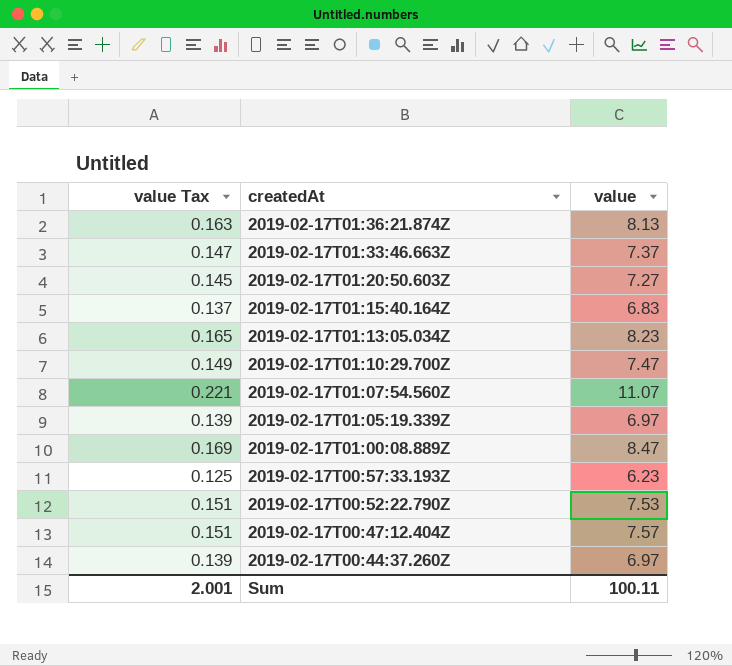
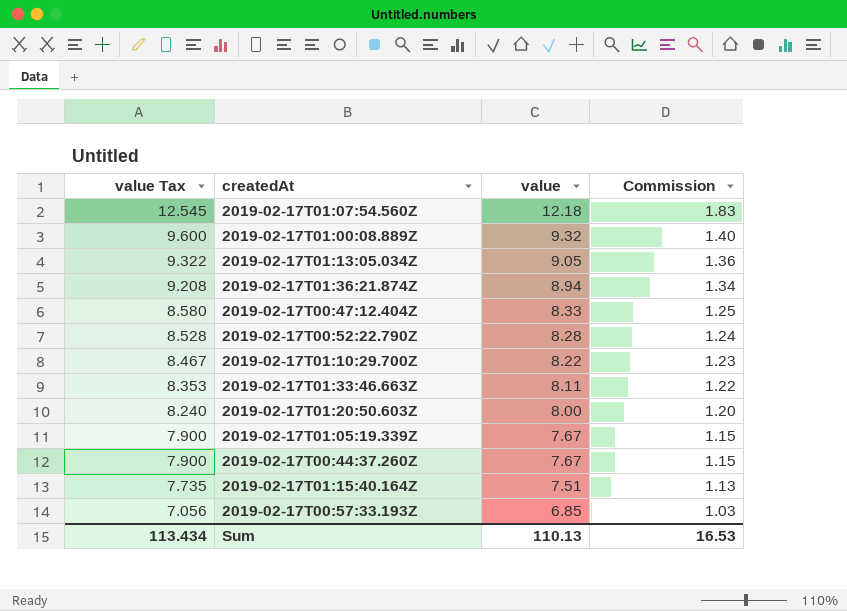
row order: createdAt descending -> value Tax descending
column value Tax | formula: [value] * 0.02 -> [value] * 1.03
column Commission | formula: none -> [value] * 0.15
2019-02-17T01:07:54.560Z | value: 11.07 -> 12.18
2019-02-17T01:00:08.889Z | value: 8.47 -> 9.32
2019-02-17T01:13:05.034Z | value: 8.23 -> 9.05
2019-02-17T01:36:21.874Z | value: 8.13 -> 8.94
2019-02-17T00:47:12.404Z | value: 7.57 -> 8.33
2019-02-17T00:52:22.790Z | value: 7.53 -> 8.28
2019-02-17T01:10:29.700Z | value: 7.47 -> 8.22
2019-02-17T01:33:46.663Z | value: 7.37 -> 8.11
2019-02-17T01:20:50.603Z | value: 7.27 -> 8.00
2019-02-17T01:05:19.339Z | value: 6.97 -> 7.67
2019-02-17T00:44:37.260Z | value: 6.97 -> 7.67
2019-02-17T01:15:40.164Z | value: 6.83 -> 7.51
2019-02-17T00:57:33.193Z | value: 6.23 -> 6.85
Sum | value Tax: 2.001 -> 113.434
Sum | value: 100.11 -> 110.13

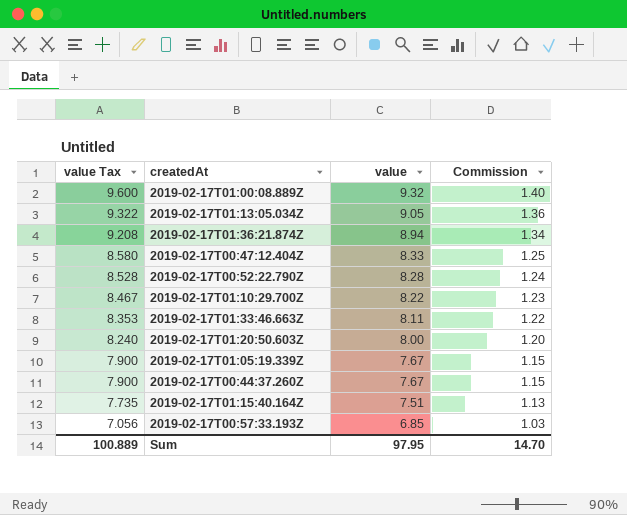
row 2019-02-17T01:07:54.560Z: 12.545 | 12.18 | 1.83 -> none
Sum | value Tax: 113.434 -> 100.889
Sum | value: 110.13 -> 97.95
Sum | Commission: 16.53 -> 14.70

